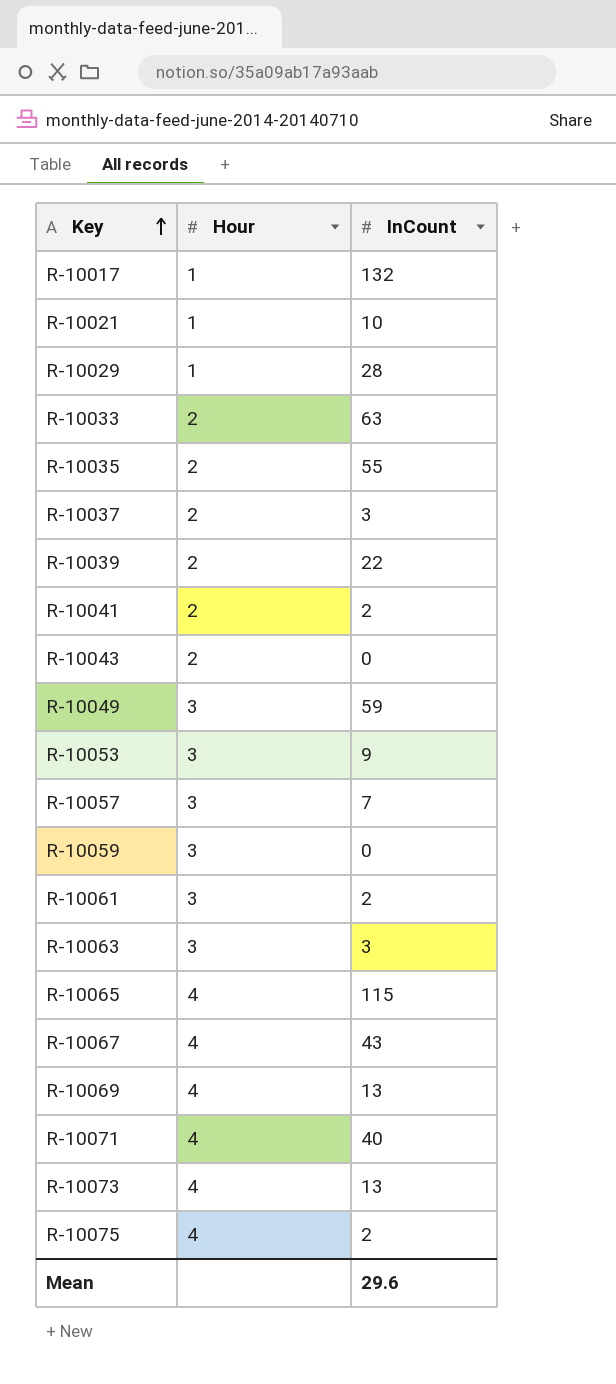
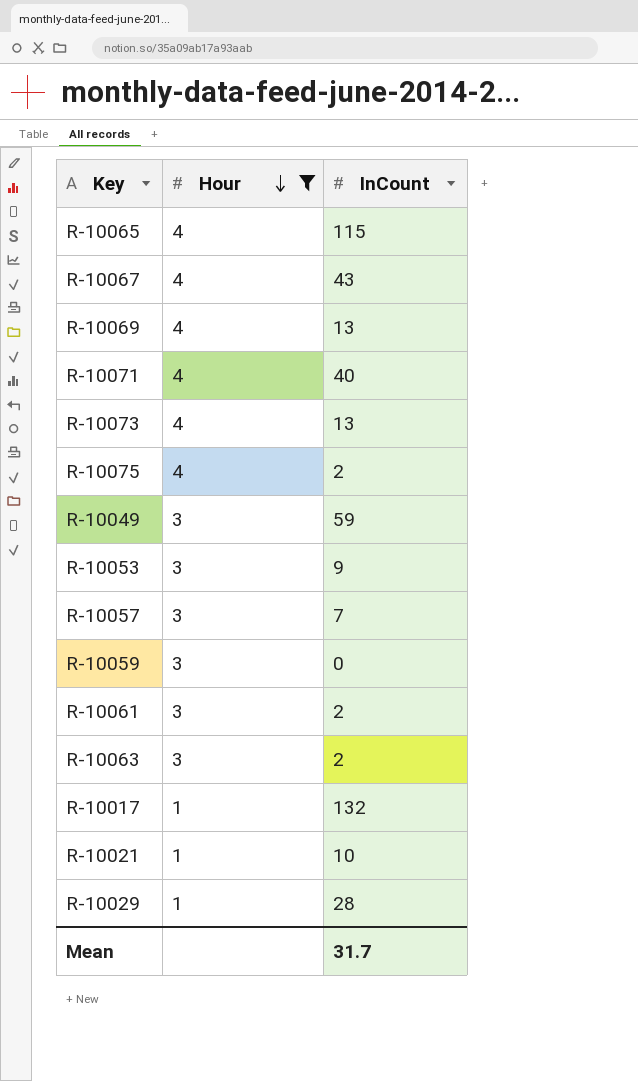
filter: none -> Hour != 2
row order: Key ascending -> Hour descending
R-10063 | InCount: 3 -> 2
Mean | InCount: 29.6 -> 31.7

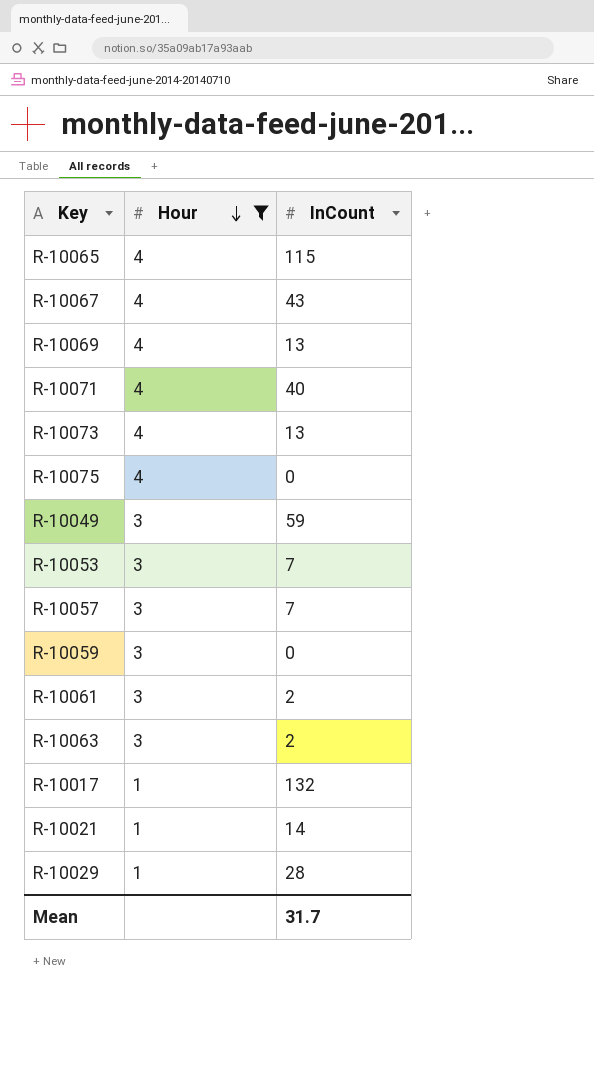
R-10075 | InCount: 2 -> 0
R-10053 | InCount: 9 -> 7
R-10021 | InCount: 10 -> 14

